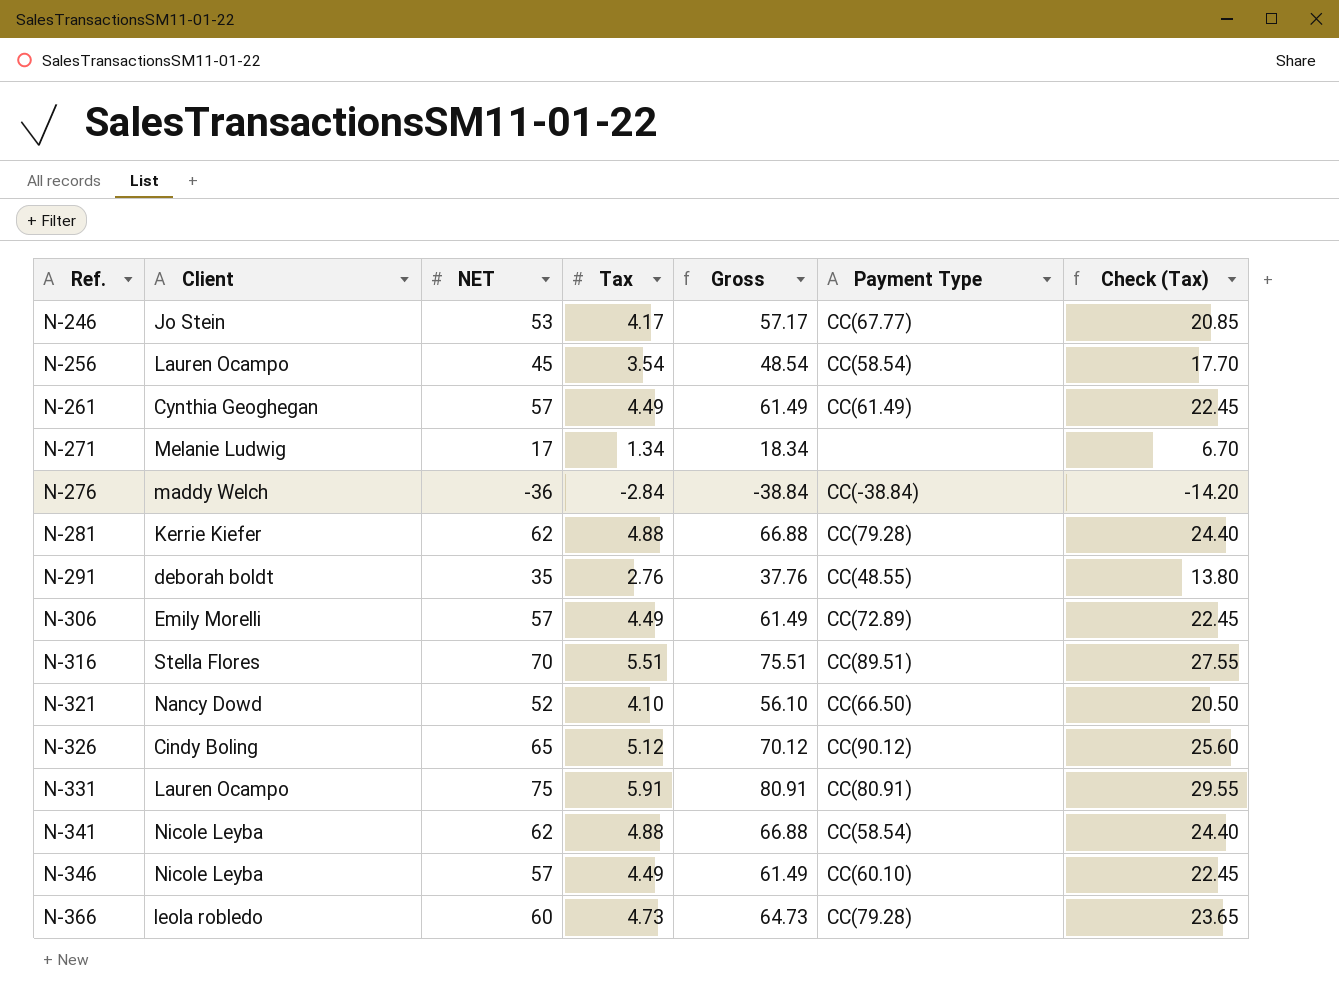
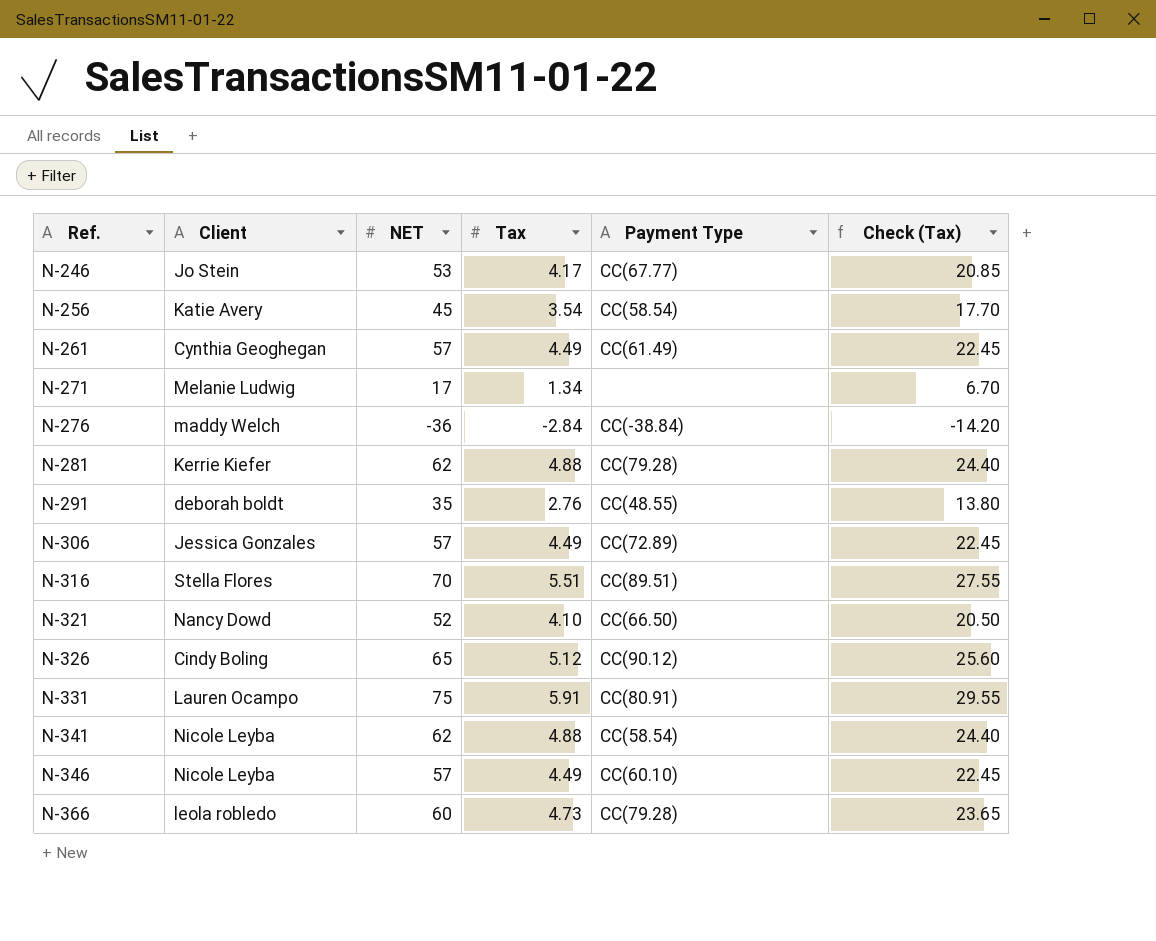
column Gross | formula: [NET] + [Tax] -> none
N-256 | Client: Lauren Ocampo -> Katie Avery
N-306 | Client: Emily Morelli -> Jessica Gonzales

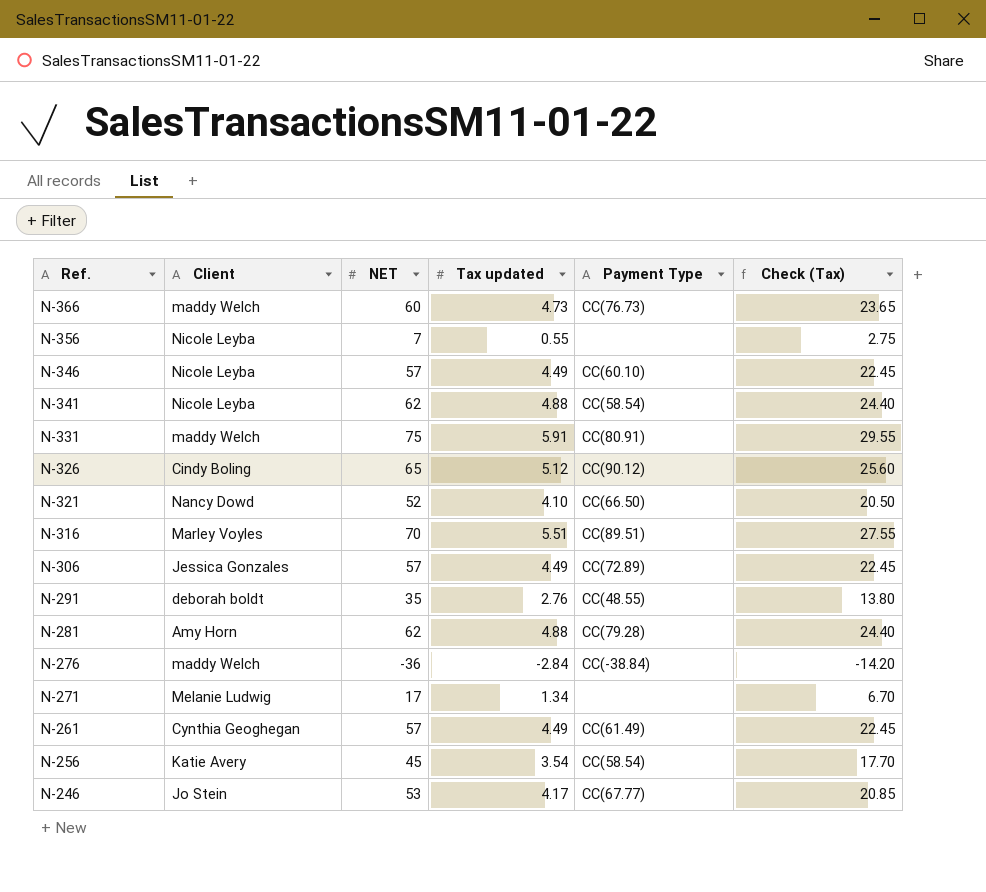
row order: Ref. ascending -> Ref. descending
column name: Tax -> Tax updated
N-366 | Client: leola robledo -> maddy Welch
N-366 | Payment Type: CC(79.28) -> CC(76.73)
row N-356: none -> Nicole Leyba | 7 | 0.55 | none | 2.75
N-331 | Client: Lauren Ocampo -> maddy Welch
N-316 | Client: Stella Flores -> Marley Voyles
N-281 | Client: Kerrie Kiefer -> Amy Horn

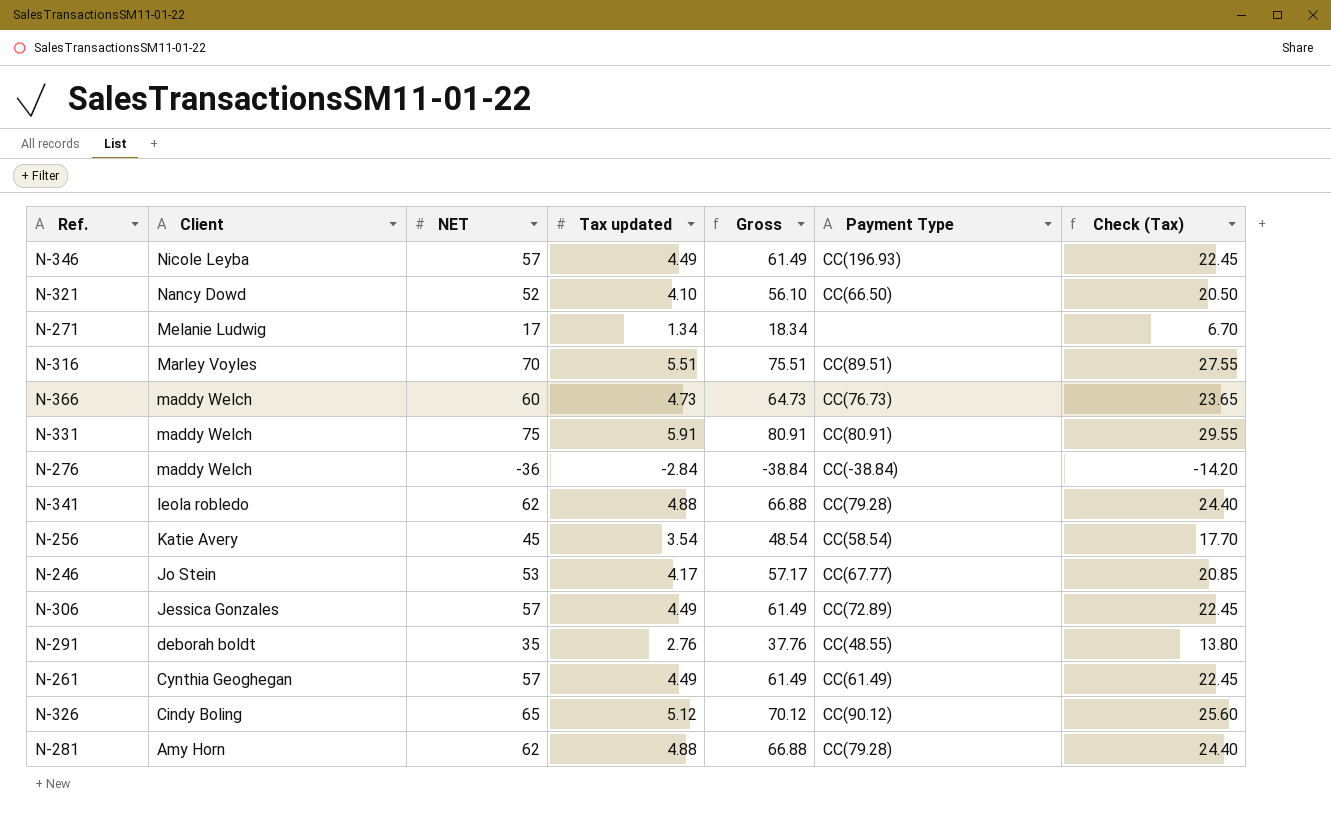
row order: Ref. descending -> Client descending
column Gross | formula: none -> [NET] + [Tax updated]
row N-356: Nicole Leyba | 7 | 0.55 | none | 2.75 -> none
N-346 | Payment Type: CC(60.10) -> CC(196.93)
N-341 | Client: Nicole Leyba -> leola robledo
N-341 | Payment Type: CC(58.54) -> CC(79.28)

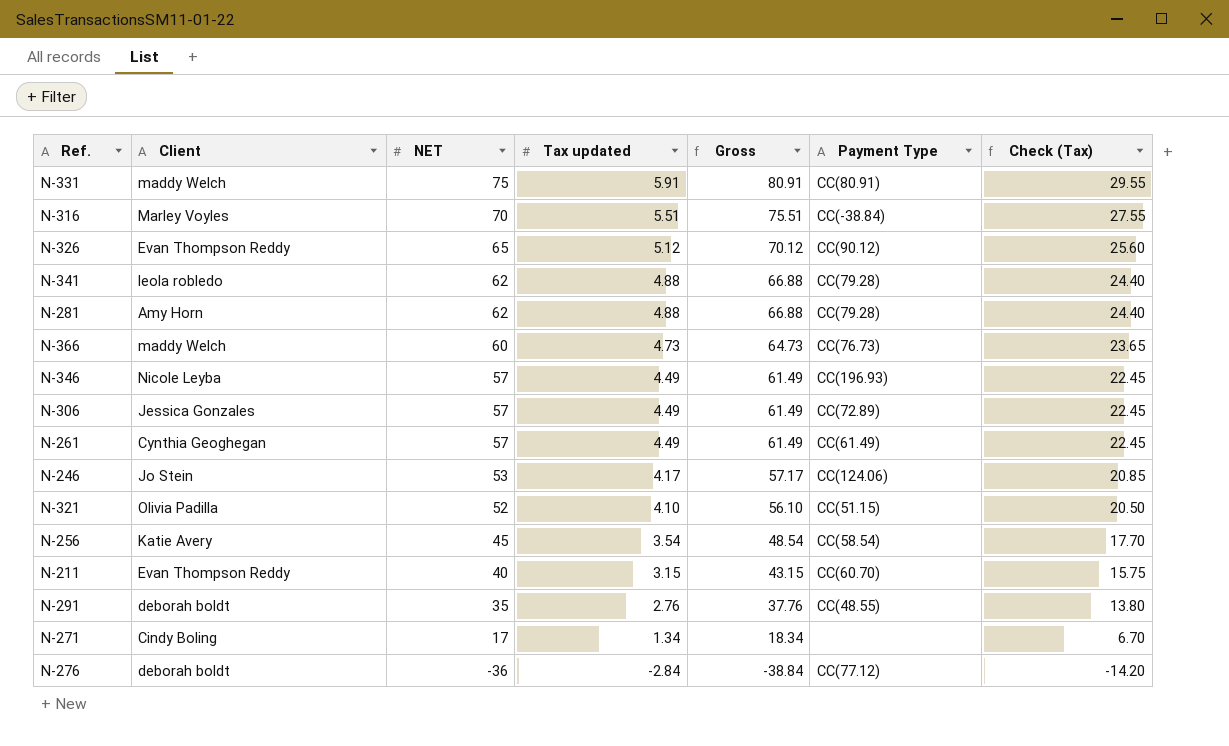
row order: Client descending -> NET descending
N-316 | Payment Type: CC(89.51) -> CC(-38.84)
N-326 | Client: Cindy Boling -> Evan Thompson Reddy
N-246 | Payment Type: CC(67.77) -> CC(124.06)
N-321 | Client: Nancy Dowd -> Olivia Padilla
N-321 | Payment Type: CC(66.50) -> CC(51.15)
row N-211: none -> Evan Thompson Reddy | 40 | 3.15 | 43.15 | CC(60.70) | 15.75
N-271 | Client: Melanie Ludwig -> Cindy Boling
N-276 | Client: maddy Welch -> deborah boldt
N-276 | Payment Type: CC(-38.84) -> CC(77.12)

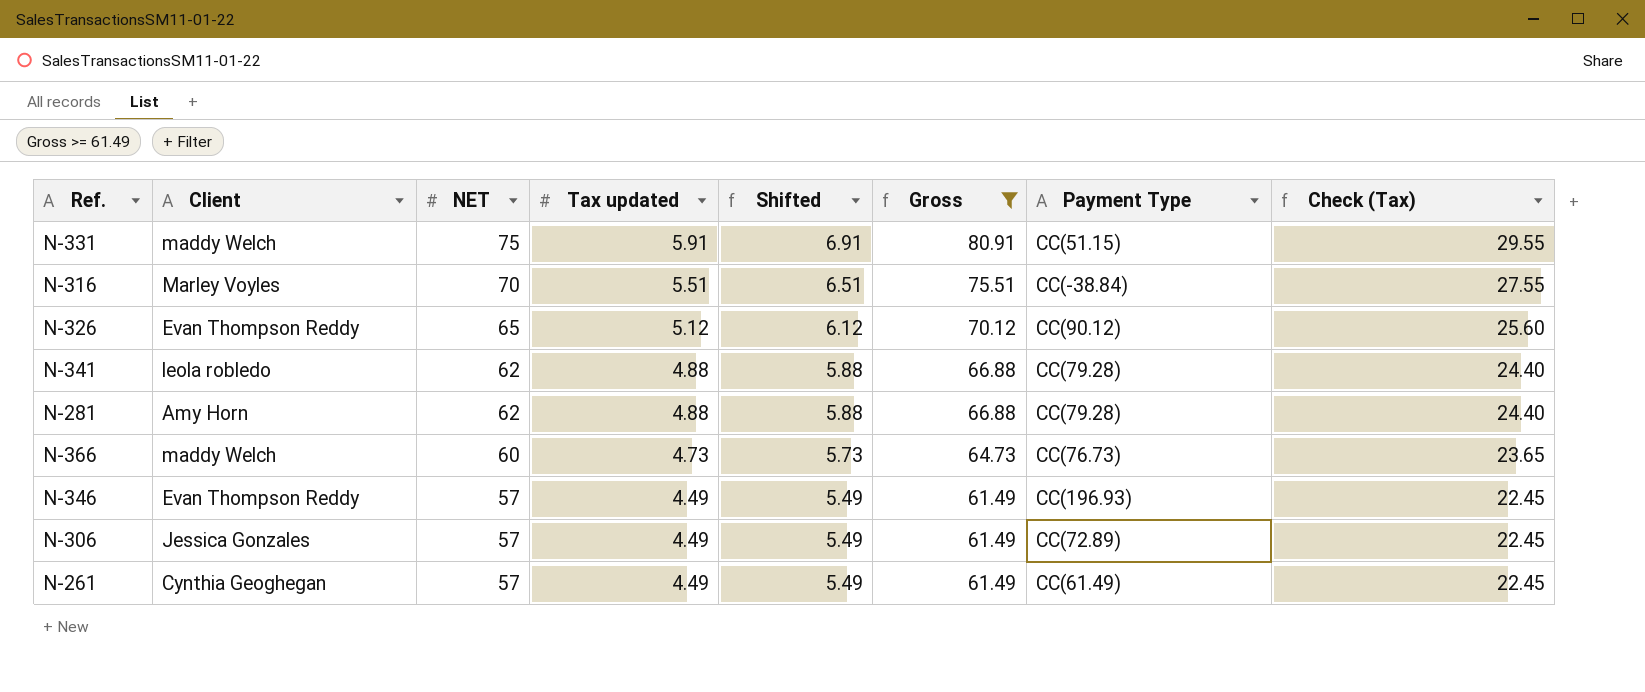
filter: none -> Gross >= 61.49
column Shifted | formula: none -> [Tax updated] + 1
N-331 | Payment Type: CC(80.91) -> CC(51.15)
N-346 | Client: Nicole Leyba -> Evan Thompson Reddy

